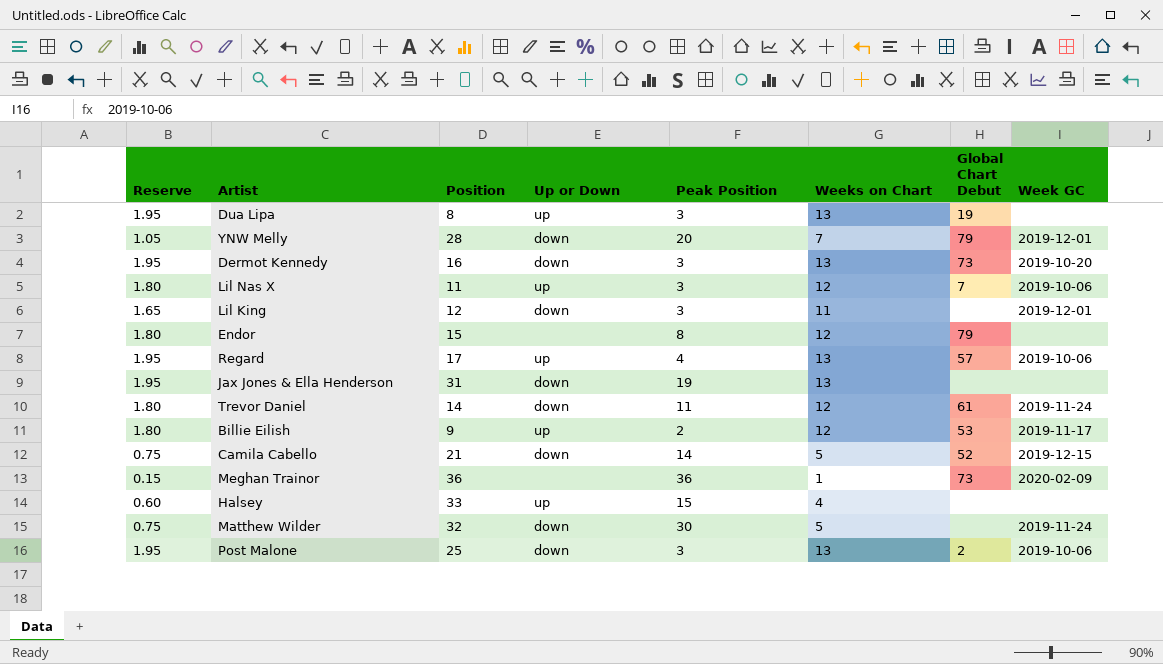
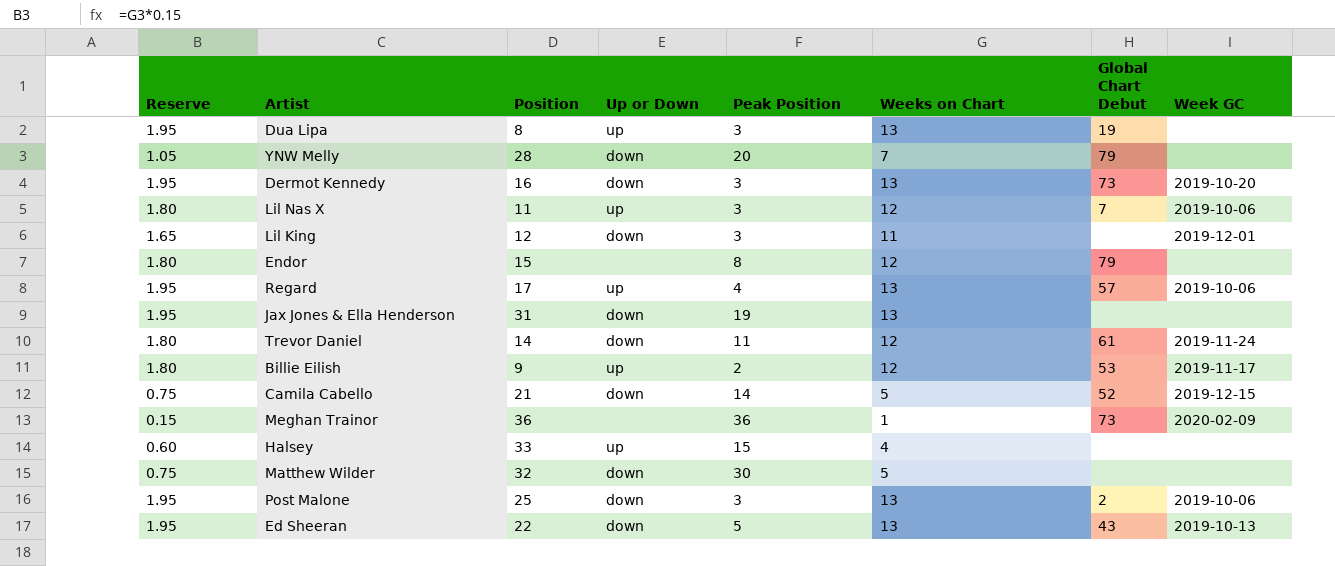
YNW Melly | Week GC: 2019-12-01 -> none
Matthew Wilder | Week GC: 2019-11-24 -> none
row Ed Sheeran: none -> 1.95 | 22 | down | 5 | 13 | 43 | 2019-10-13

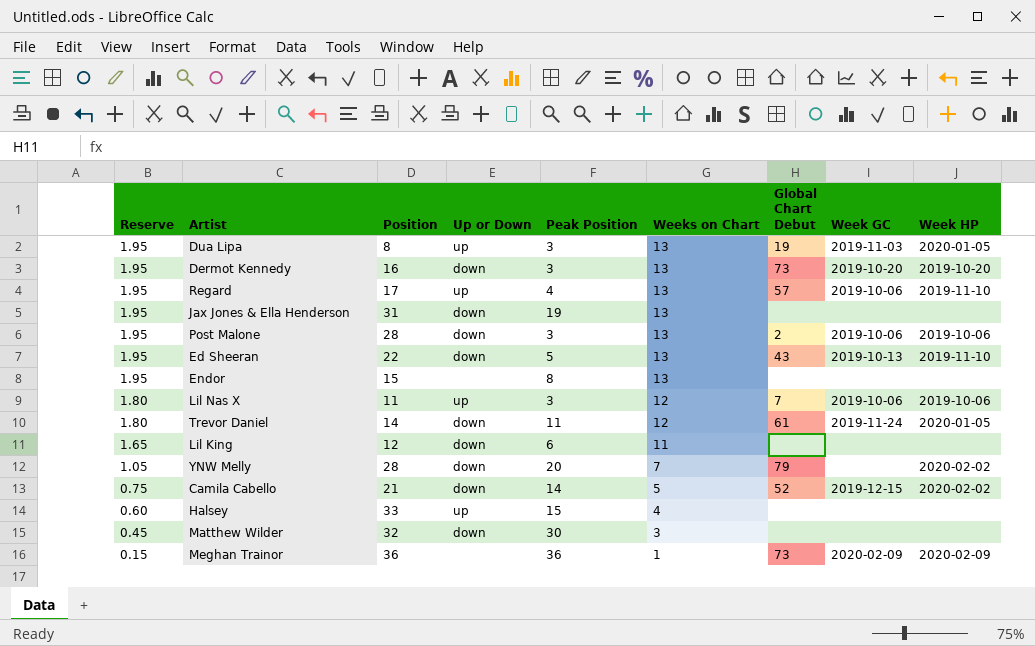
row order: none -> Reserve descending
column Week HP | position: none -> 9
row Billie Eilish: 1.80 | 9 | up | 2 | 12 | 53 | 2019-11-17 -> none
Dua Lipa | Week GC: none -> 2019-11-03
Post Malone | Position: 25 -> 28
Endor | Reserve: 1.80 -> 1.95
Endor | Weeks on Chart: 12 -> 13
Endor | Global Chart Debut: 79 -> none
Lil King | Peak Position: 3 -> 6
Lil King | Week GC: 2019-12-01 -> none
Matthew Wilder | Reserve: 0.75 -> 0.45
Matthew Wilder | Weeks on Chart: 5 -> 3

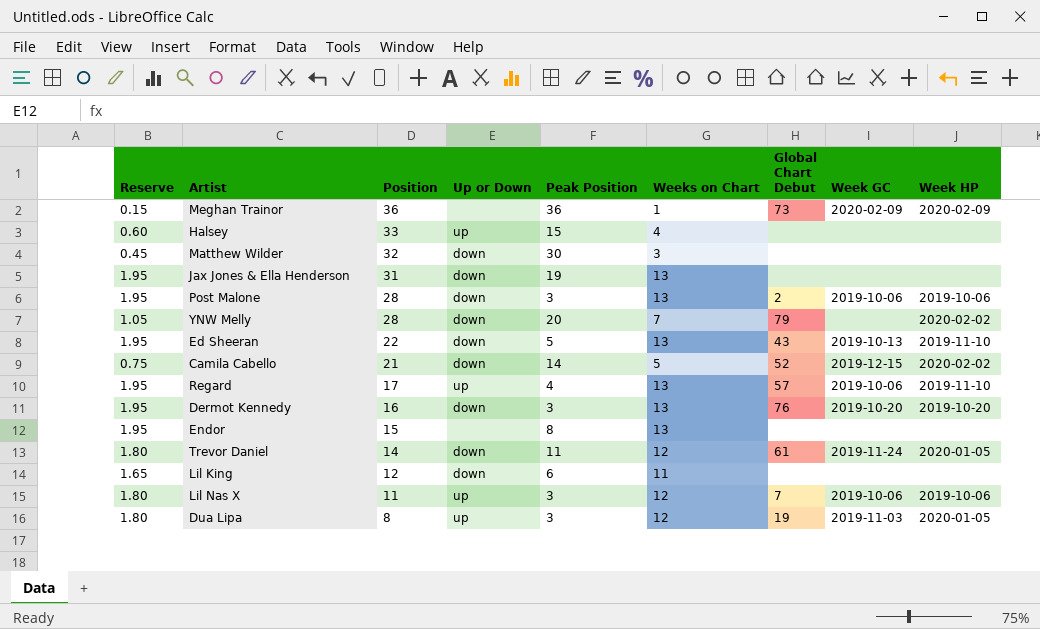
row order: Reserve descending -> Position descending
Dermot Kennedy | Global Chart Debut: 73 -> 76
Dua Lipa | Reserve: 1.95 -> 1.80
Dua Lipa | Weeks on Chart: 13 -> 12

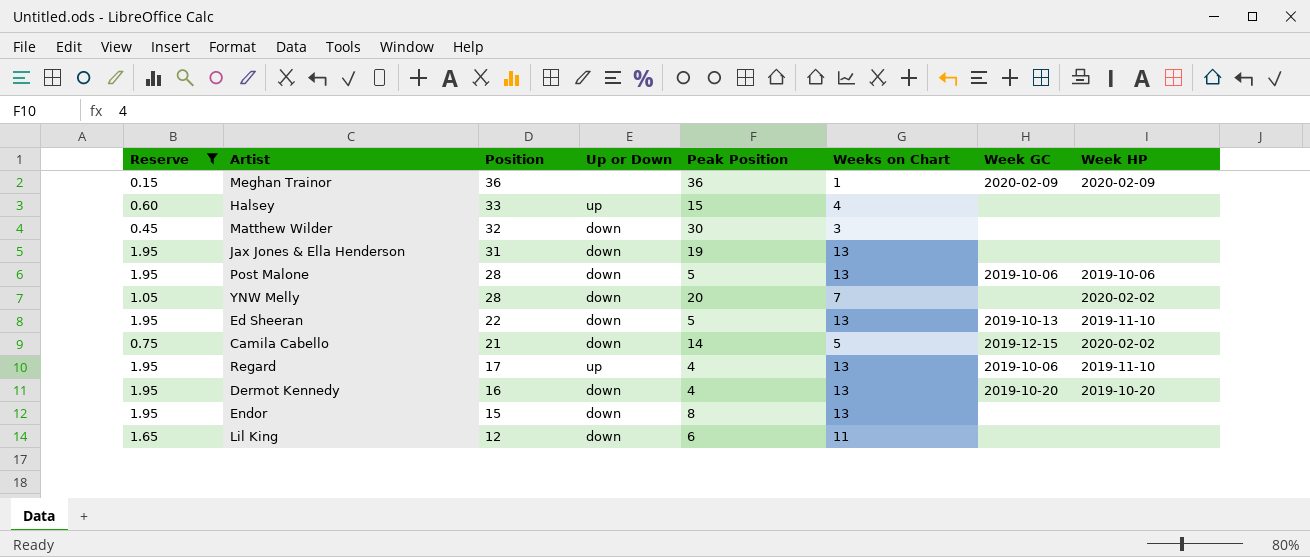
filter: none -> Reserve != 1.80
column Global Chart Debut | position: 7 -> none
Post Malone | Peak Position: 3 -> 5
Dermot Kennedy | Peak Position: 3 -> 4
Endor | Up or Down: none -> down

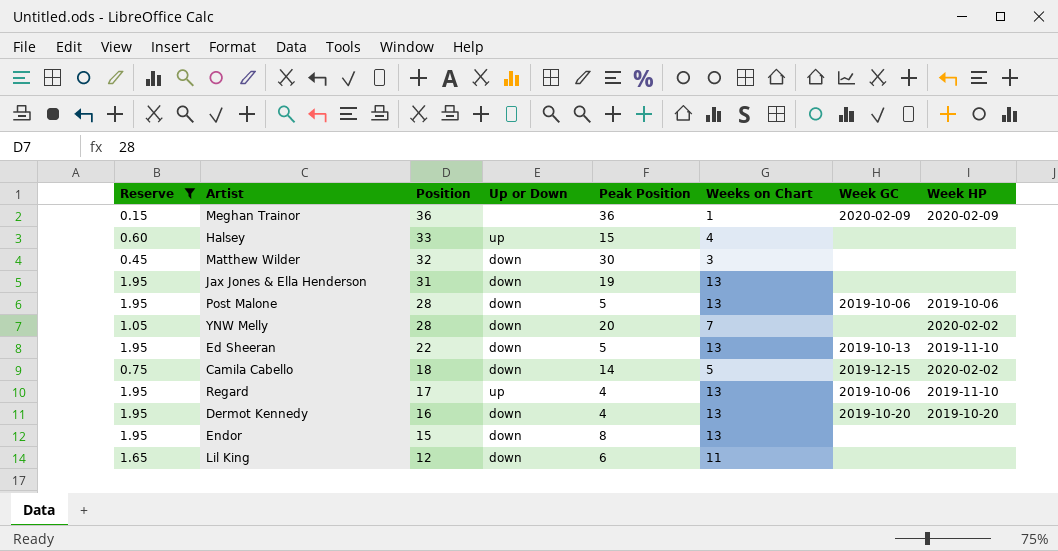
Camila Cabello | Position: 21 -> 18

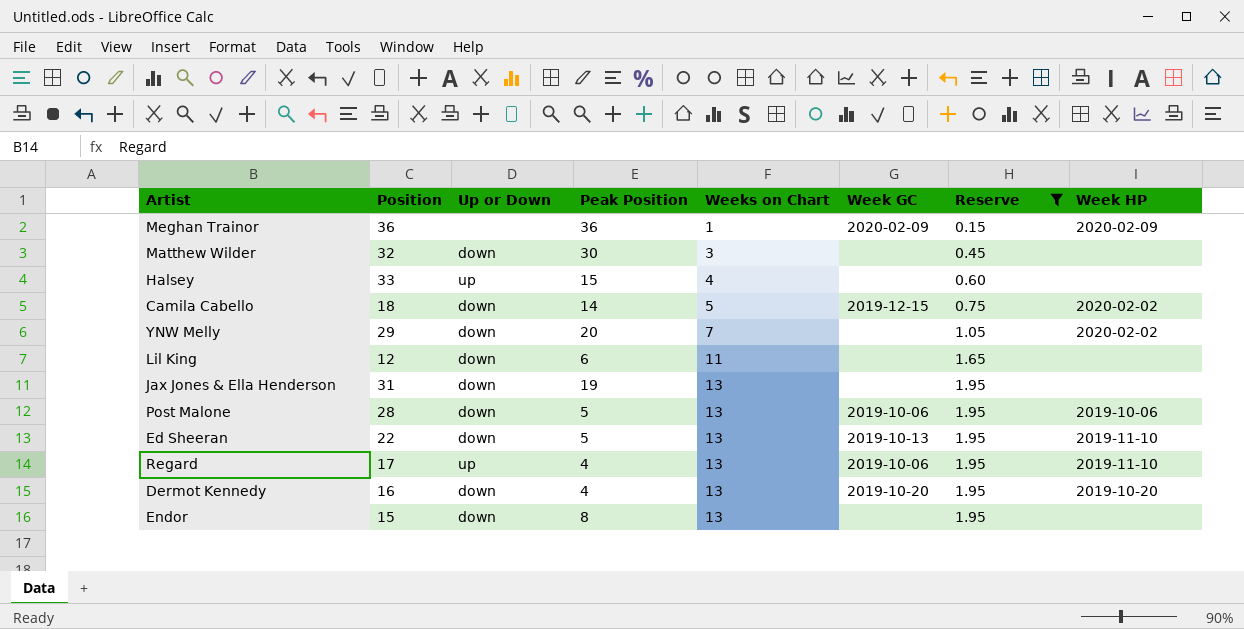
row order: Position descending -> Weeks on Chart ascending
column Reserve | position: 1 -> 7
YNW Melly | Position: 28 -> 29

